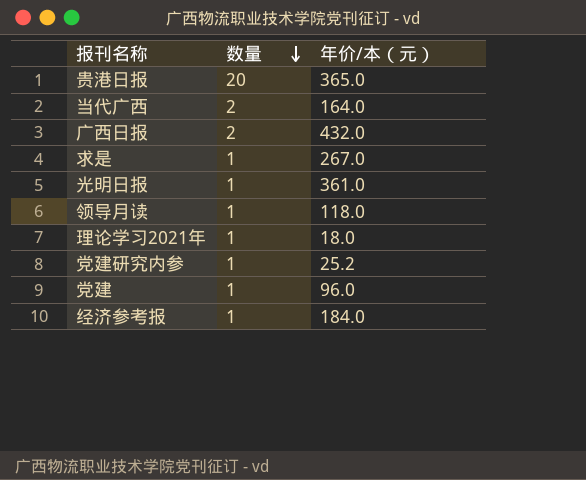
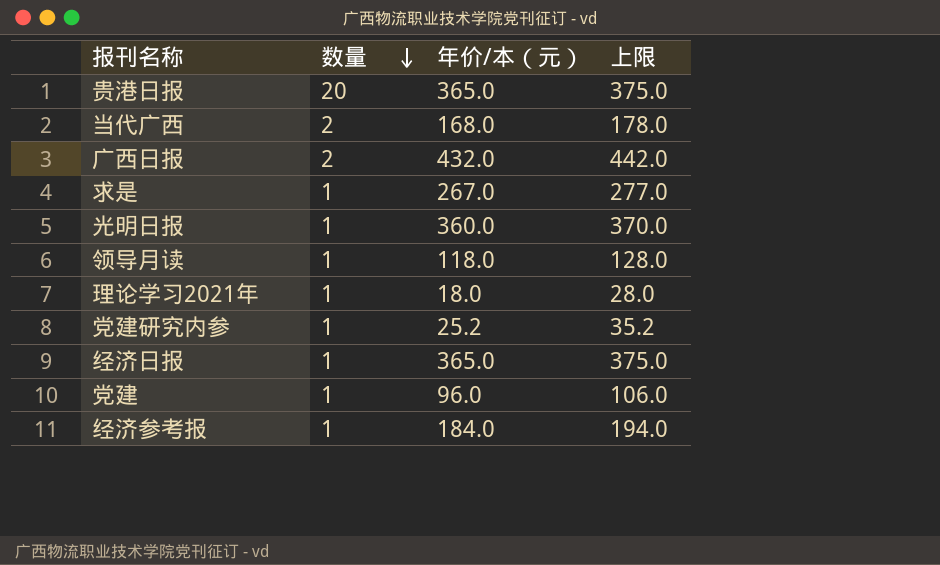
column 上限 | formula: none -> [年价/本（元）] + 10
当代广西 | 年价/本（元）: 164.0 -> 168.0
光明日报 | 年价/本（元）: 361.0 -> 360.0
row 经济日报: none -> 1 | 365.0 | 375.0

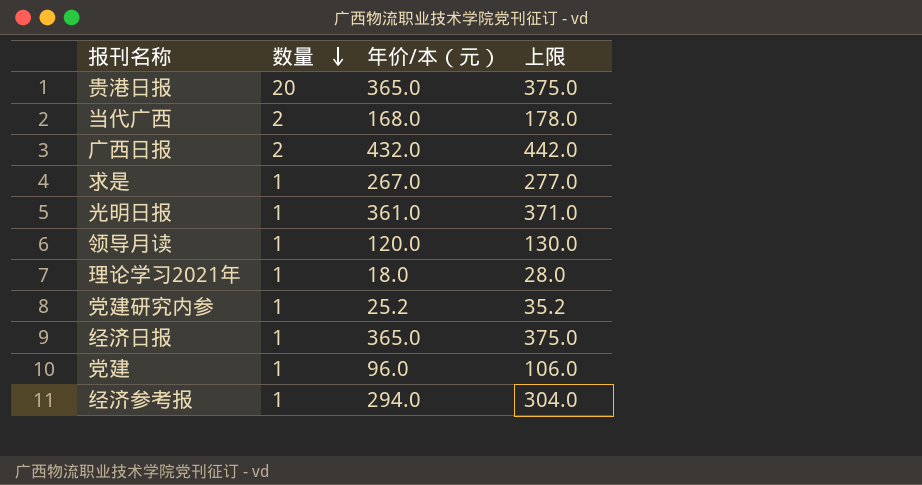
光明日报 | 年价/本（元）: 360.0 -> 361.0
光明日报 | 上限: 370.0 -> 371.0
领导月读 | 年价/本（元）: 118.0 -> 120.0
领导月读 | 上限: 128.0 -> 130.0
经济参考报 | 年价/本（元）: 184.0 -> 294.0
经济参考报 | 上限: 194.0 -> 304.0

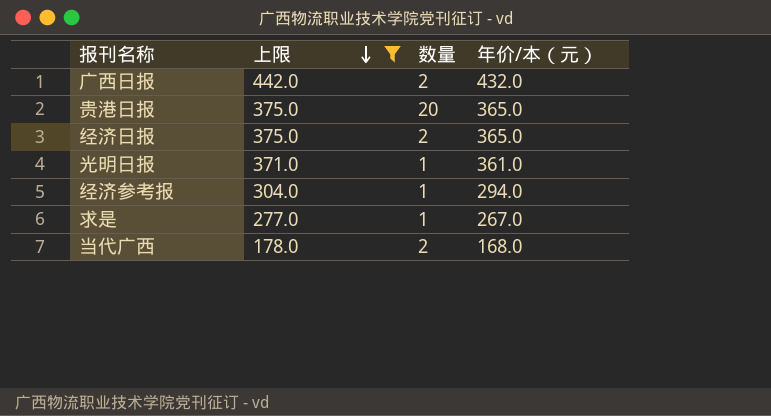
filter: none -> 上限 >= 178.0
row order: 数量 descending -> 上限 descending
column 上限 | position: 4 -> 2
经济日报 | 数量: 1 -> 2

